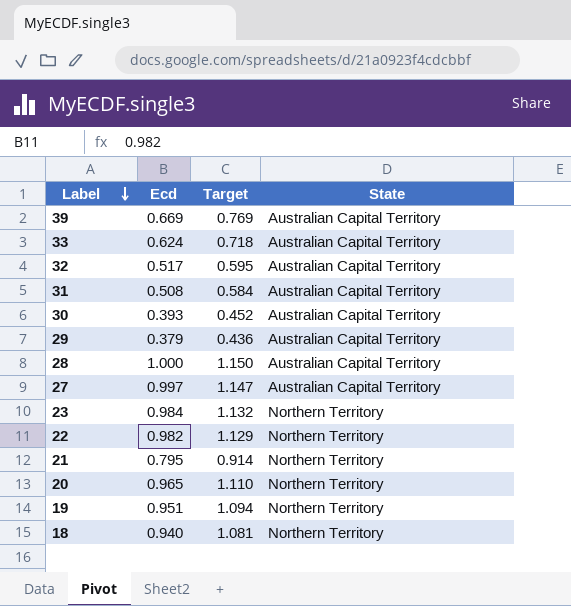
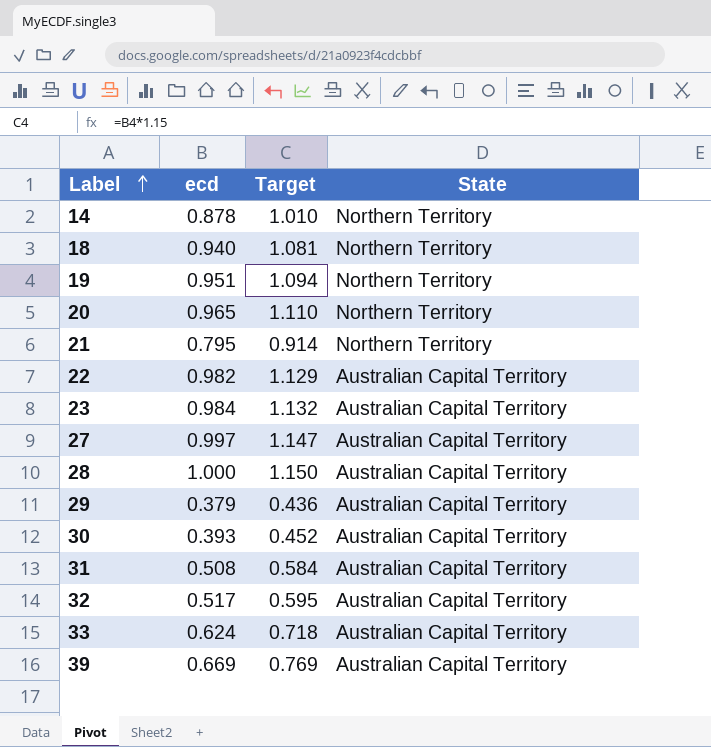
row order: Label descending -> Label ascending
column name: Ecd -> ecd
row 14: none -> 0.878 | 1.010 | Northern Territory
22 | State: Northern Territory -> Australian Capital Territory
23 | State: Northern Territory -> Australian Capital Territory

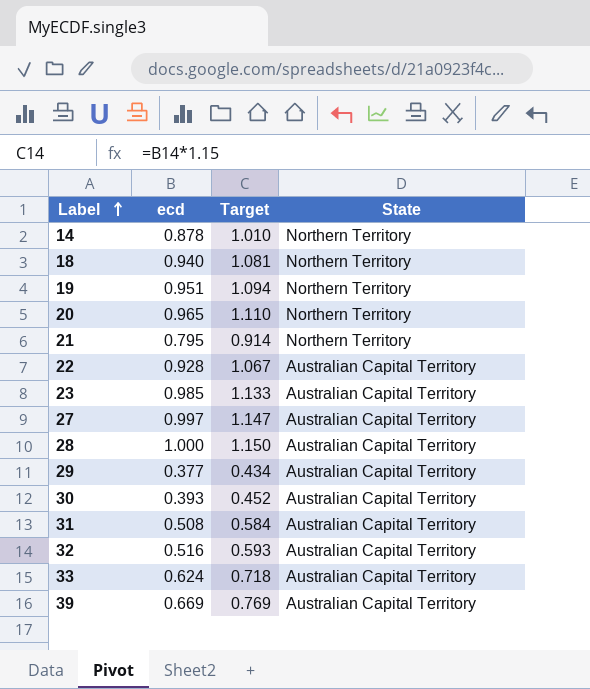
22 | ecd: 0.982 -> 0.928
22 | Target: 1.129 -> 1.067
23 | ecd: 0.984 -> 0.985
23 | Target: 1.132 -> 1.133
29 | ecd: 0.379 -> 0.377
29 | Target: 0.436 -> 0.434
32 | ecd: 0.517 -> 0.516
32 | Target: 0.595 -> 0.593

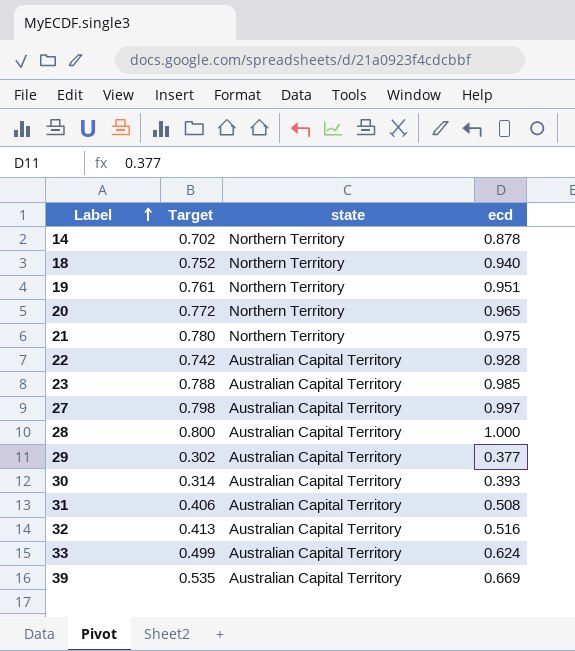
column Target | formula: [ecd] * 1.15 -> [ecd] * 0.8
column name: State -> state
column ecd | position: 2 -> 4
21 | ecd: 0.795 -> 0.975

